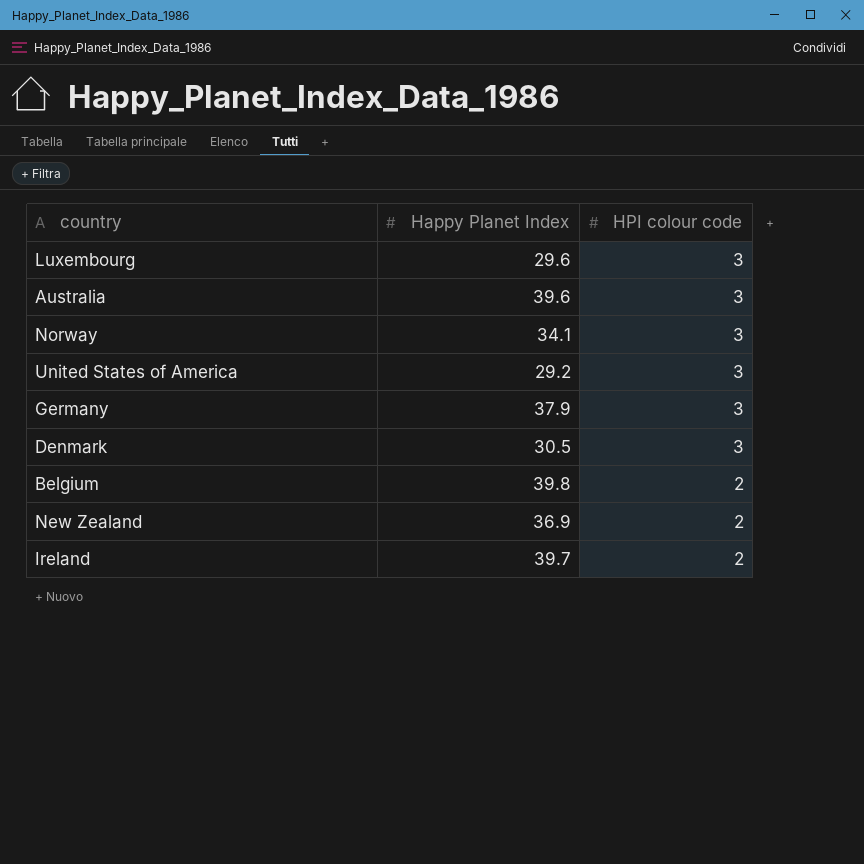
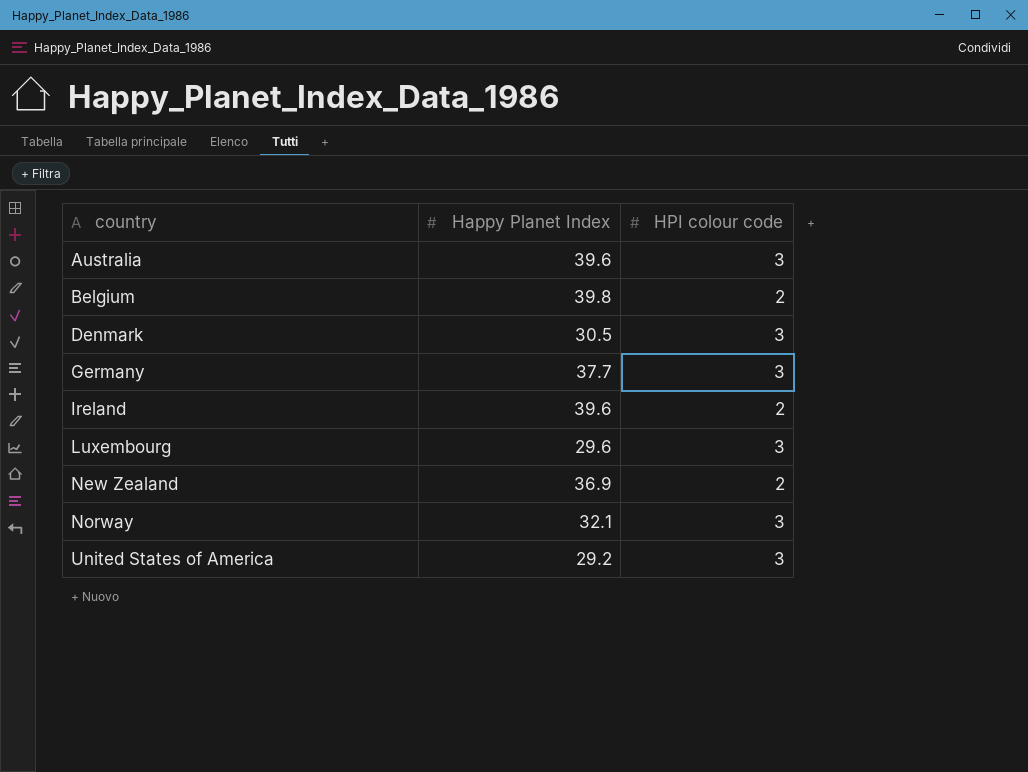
row order: HPI colour code descending -> country ascending
Germany | Happy Planet Index: 37.9 -> 37.7
Ireland | Happy Planet Index: 39.7 -> 39.6
Norway | Happy Planet Index: 34.1 -> 32.1

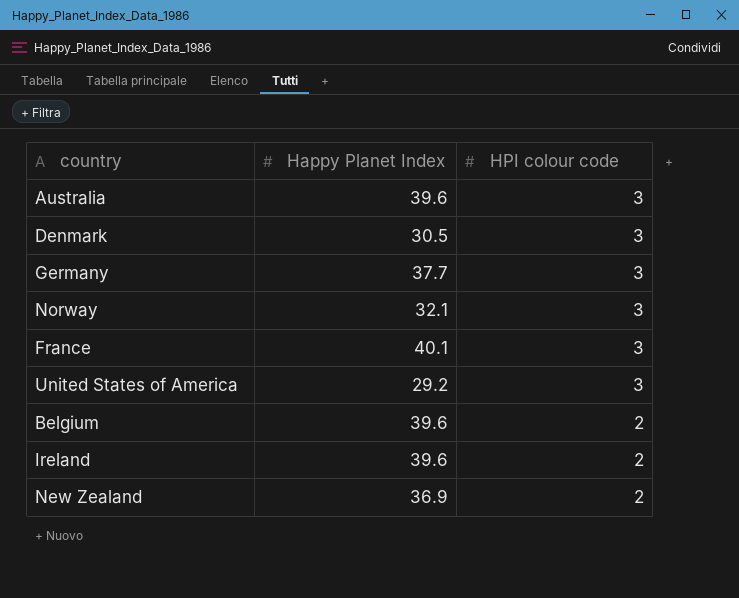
row order: country ascending -> HPI colour code descending
row Luxembourg: 29.6 | 3 -> none
row France: none -> 40.1 | 3
Belgium | Happy Planet Index: 39.8 -> 39.6

